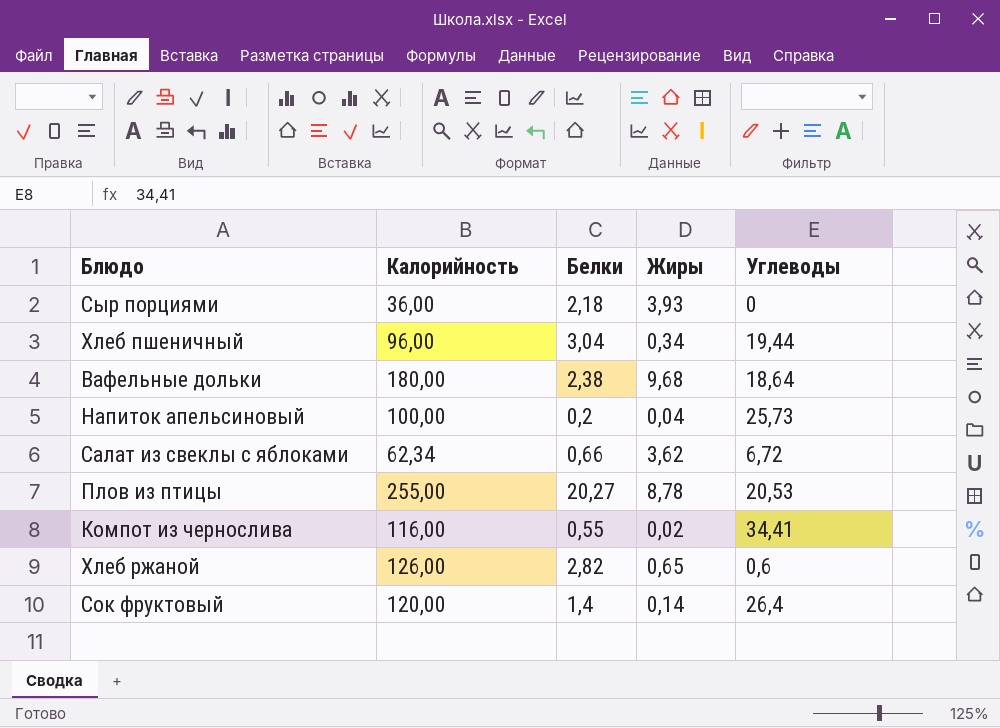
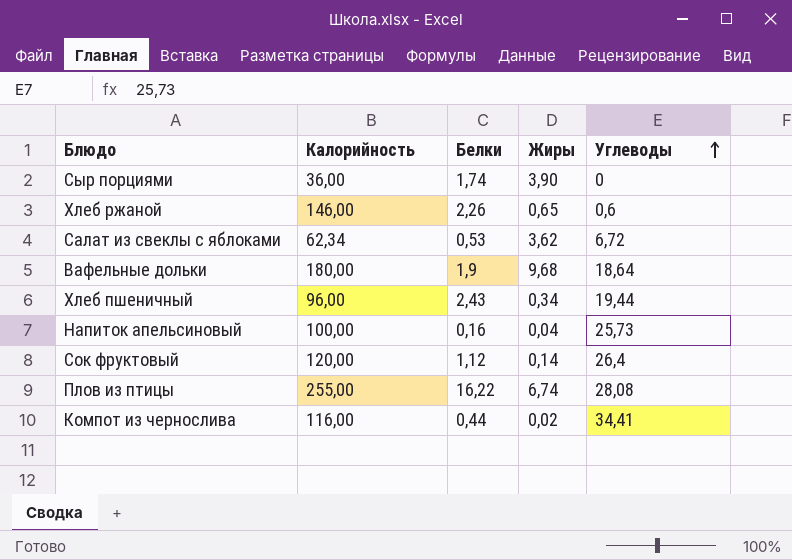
row order: none -> Углеводы ascending
Сыр порциями | Белки: 2,18 -> 1,74
Сыр порциями | Жиры: 3,93 -> 3,90
Хлеб ржаной | Калорийность: 126,00 -> 146,00
Хлеб ржаной | Белки: 2,82 -> 2,26
Салат из свеклы с яблоками | Белки: 0,66 -> 0,53
Вафельные дольки | Белки: 2,38 -> 1,9
Хлеб пшеничный | Белки: 3,04 -> 2,43
Напиток апельсиновый | Белки: 0,2 -> 0,16
Сок фруктовый | Белки: 1,4 -> 1,12
Плов из птицы | Белки: 20,27 -> 16,22
Плов из птицы | Жиры: 8,78 -> 6,74
Плов из птицы | Углеводы: 20,53 -> 28,08
Компот из чернослива | Белки: 0,55 -> 0,44

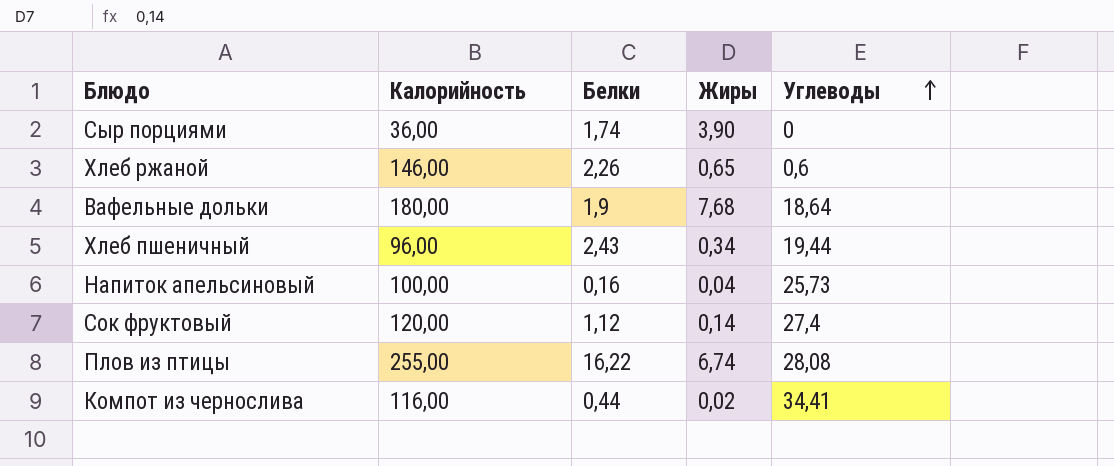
row Салат из свеклы с яблоками: 62,34 | 0,53 | 3,62 | 6,72 -> none
Вафельные дольки | Жиры: 9,68 -> 7,68
Сок фруктовый | Углеводы: 26,4 -> 27,4

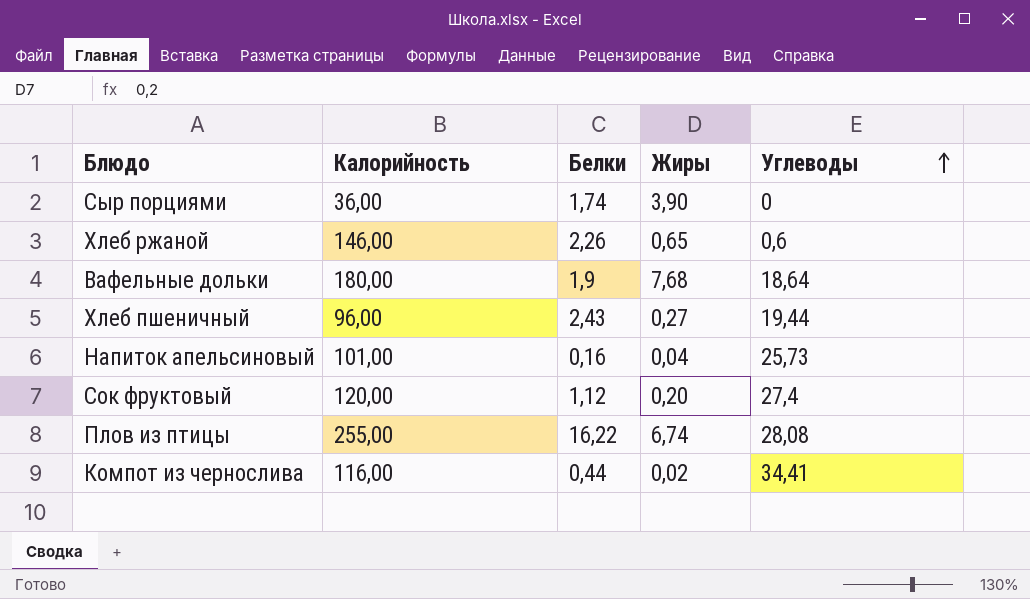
Хлеб пшеничный | Жиры: 0,34 -> 0,27
Напиток апельсиновый | Калорийность: 100,00 -> 101,00
Сок фруктовый | Жиры: 0,14 -> 0,20

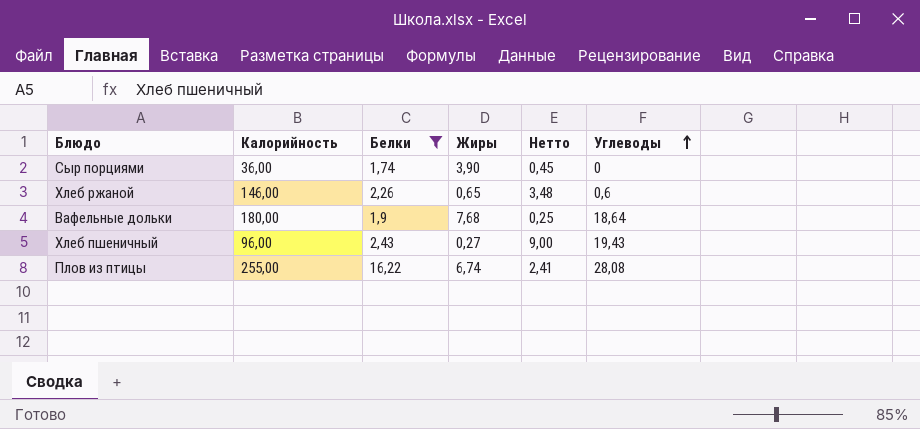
filter: none -> Белки >= 1,74
column Нетто | formula: none -> [Белки] / [Жиры]
Хлеб пшеничный | Углеводы: 19,44 -> 19,43

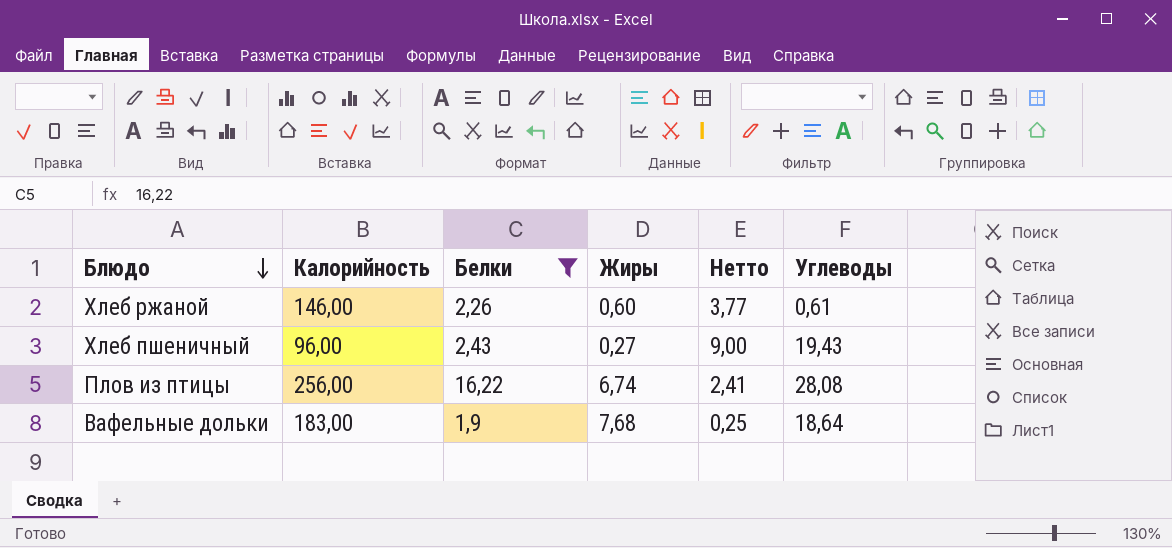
row order: Углеводы ascending -> Блюдо descending
row Сыр порциями: 36,00 | 1,74 | 3,90 | 0,45 | 0 -> none
Хлеб ржаной | Жиры: 0,65 -> 0,60
Хлеб ржаной | Нетто: 3,48 -> 3,77
Хлеб ржаной | Углеводы: 0,6 -> 0,61
Плов из птицы | Калорийность: 255,00 -> 256,00
Вафельные дольки | Калорийность: 180,00 -> 183,00

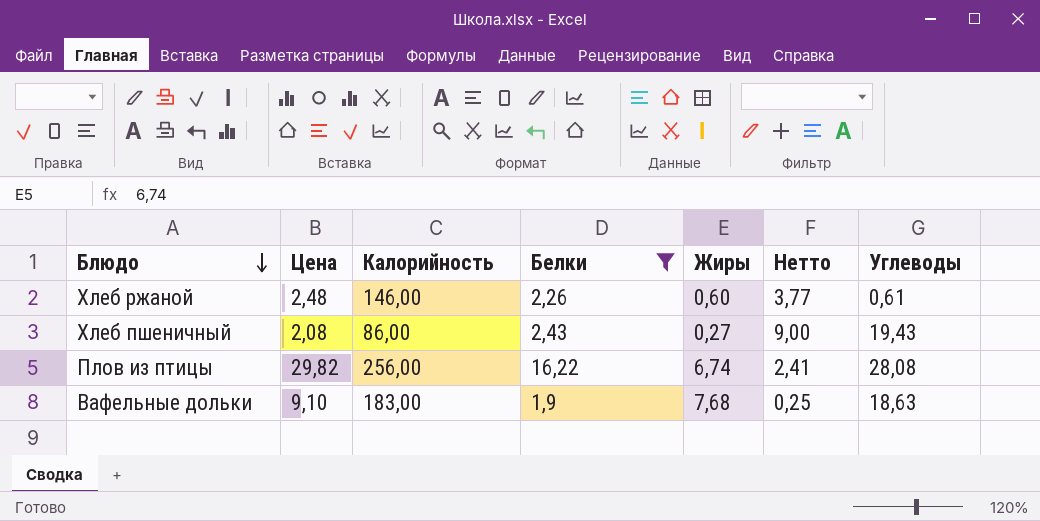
column Цена | position: none -> 2
Хлеб пшеничный | Калорийность: 96,00 -> 86,00
Вафельные дольки | Углеводы: 18,64 -> 18,63

